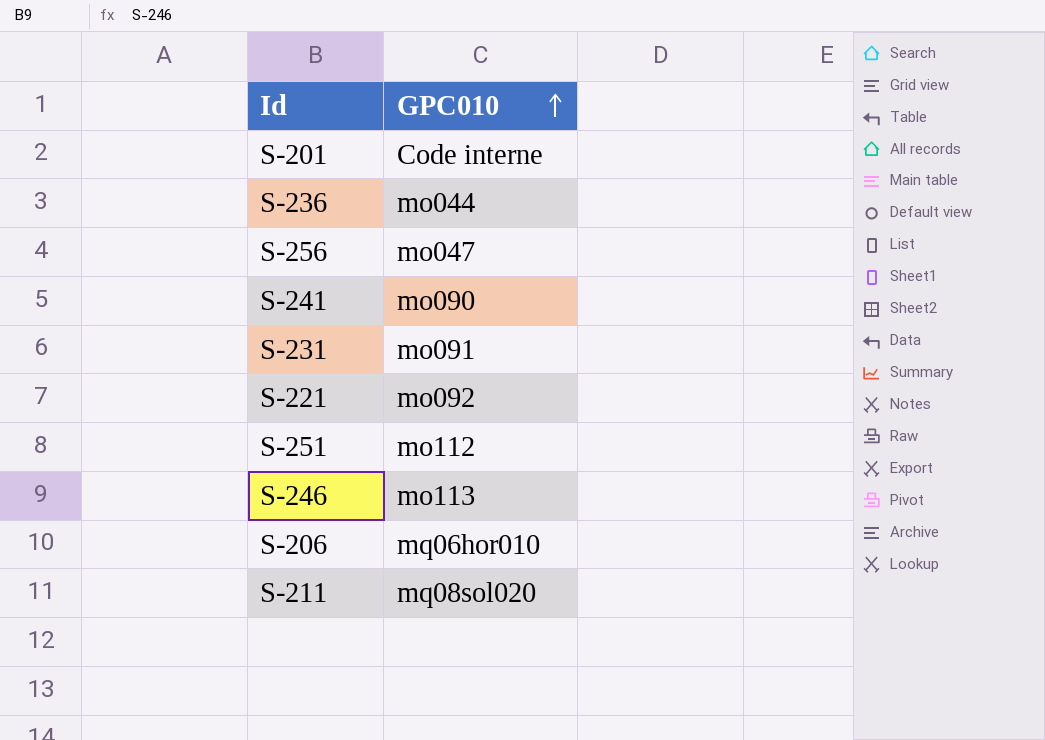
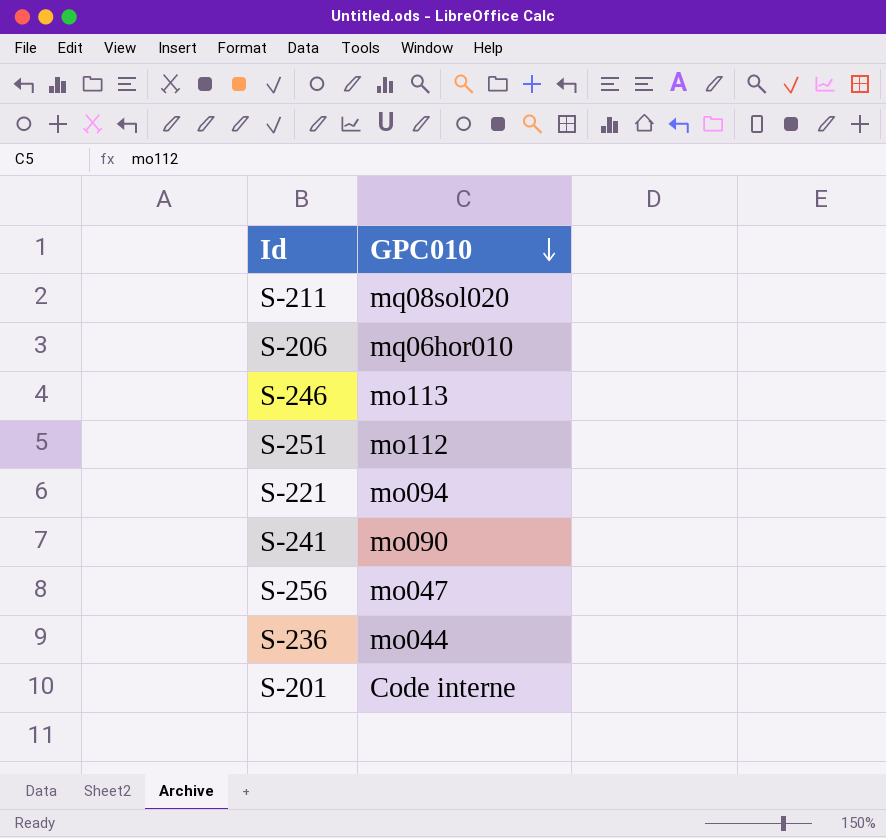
row order: GPC010 ascending -> GPC010 descending
row S-231: mo091 -> none
S-221 | GPC010: mo092 -> mo094

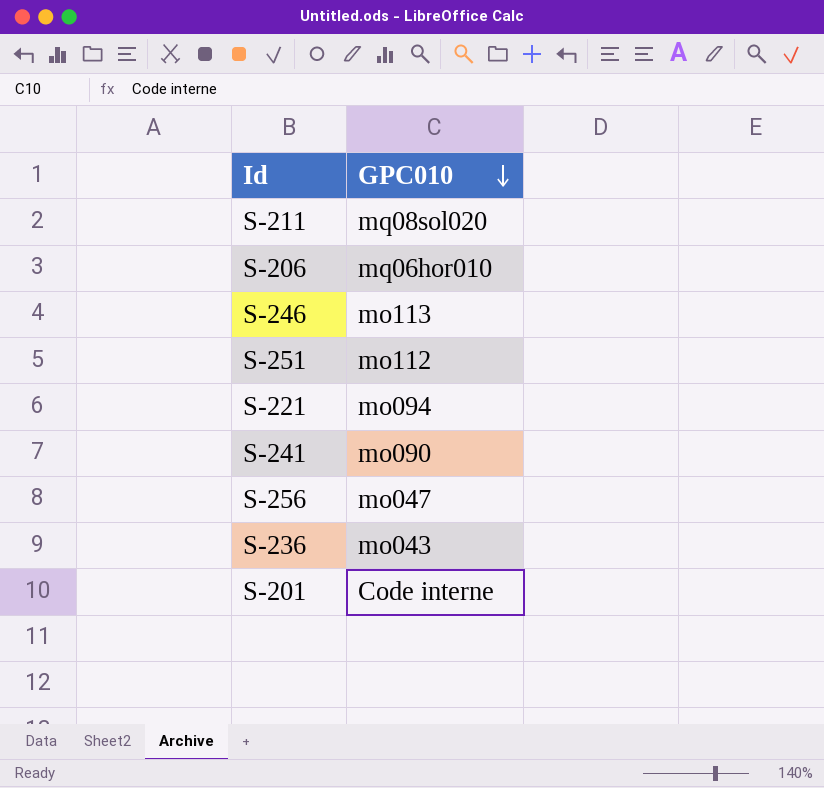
S-236 | GPC010: mo044 -> mo043

